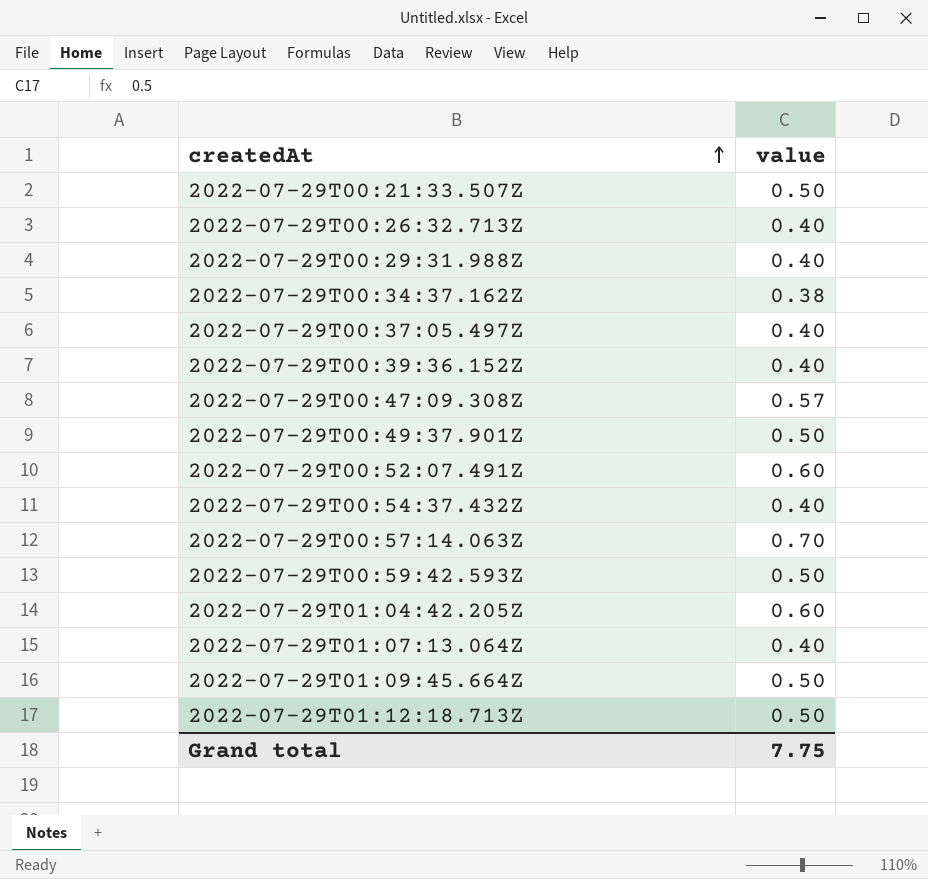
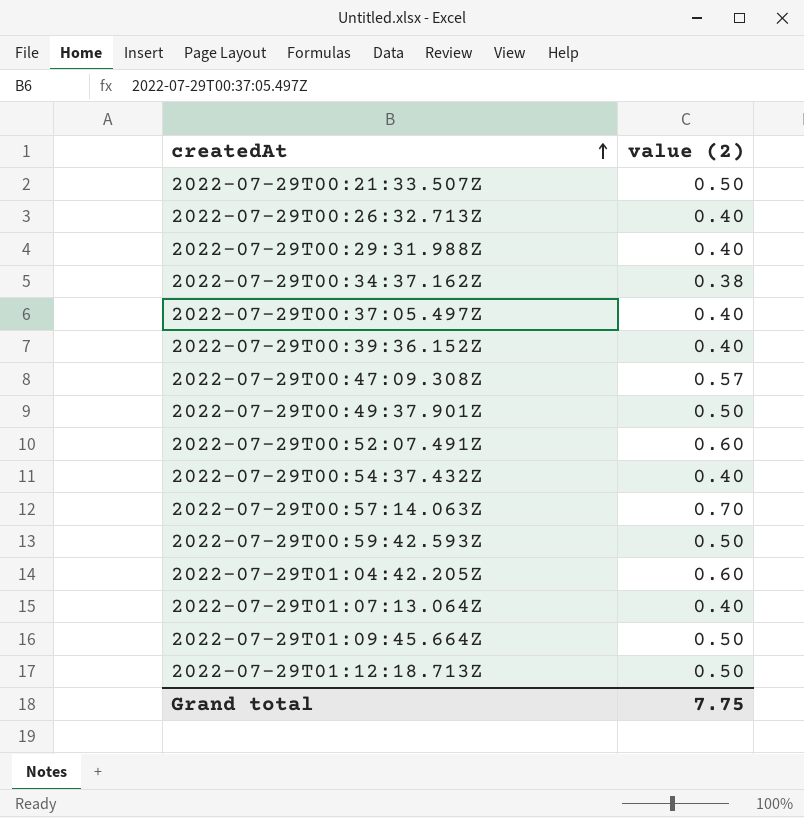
column name: value -> value (2)

